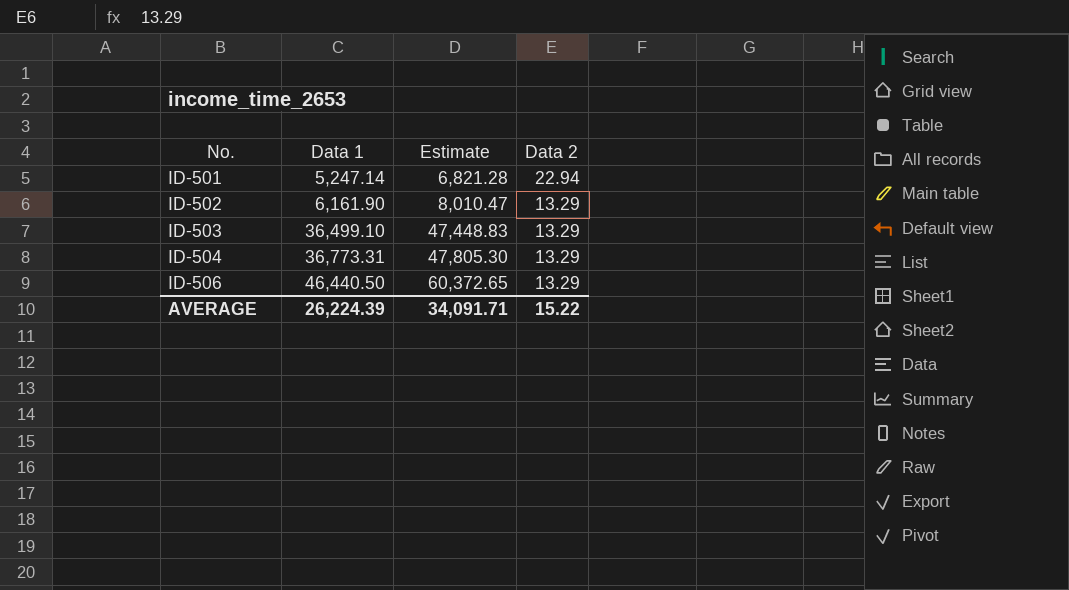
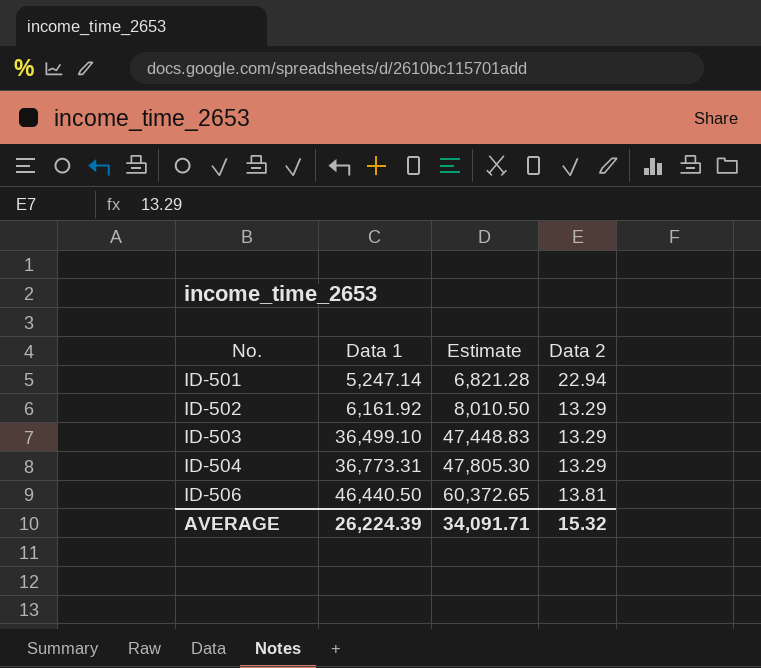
ID-502 | Data 1: 6,161.90 -> 6,161.92
ID-502 | Estimate: 8,010.47 -> 8,010.50
ID-506 | Data 2: 13.29 -> 13.81
AVERAGE | Data 2: 15.22 -> 15.32

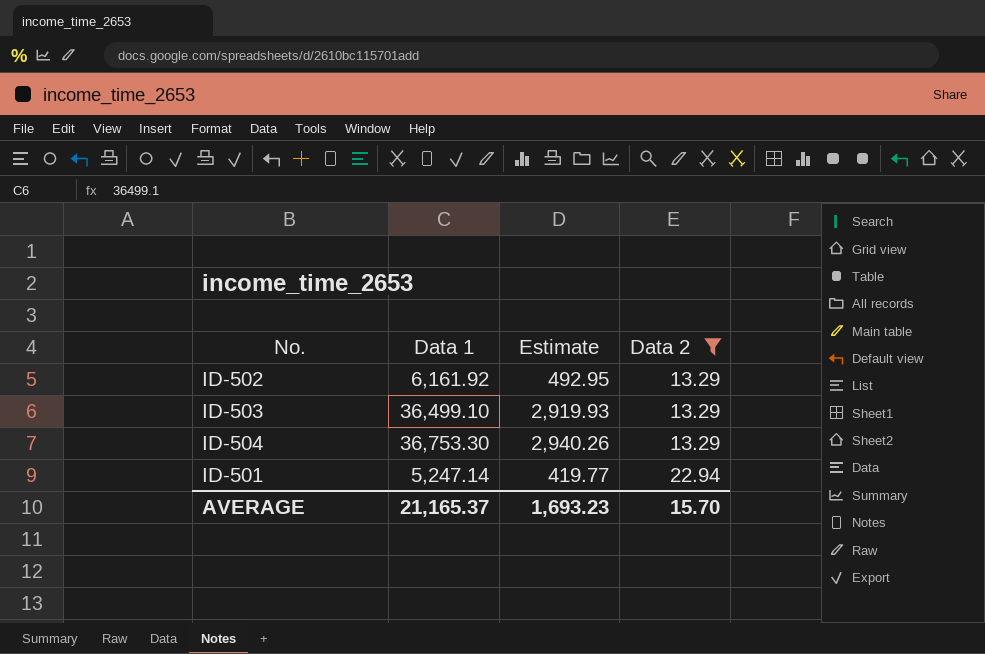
filter: none -> Data 2 != 13.81
row order: No. ascending -> Data 2 ascending
column Estimate | formula: [Data 1] * 1.3 -> [Data 1] * 0.08
ID-504 | Data 1: 36,773.31 -> 36,753.30
AVERAGE | Data 1: 26,224.39 -> 21,165.37
AVERAGE | Estimate: 34,091.71 -> 1,693.23
AVERAGE | Data 2: 15.32 -> 15.70

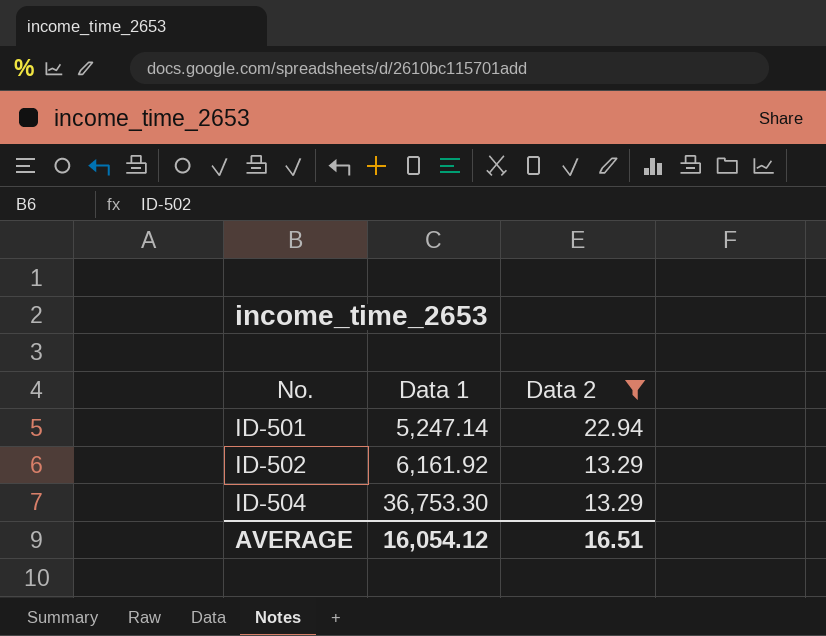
row order: Data 2 ascending -> No. ascending
column Estimate | formula: [Data 1] * 0.08 -> none
row ID-503: 36,499.10 | 2,919.93 | 13.29 -> none
AVERAGE | Data 1: 21,165.37 -> 16,054.12
AVERAGE | Data 2: 15.70 -> 16.51

